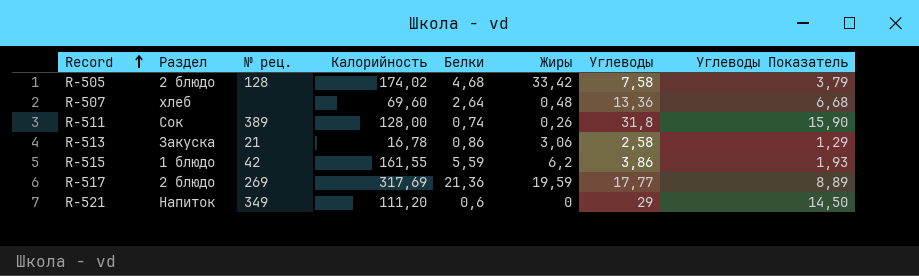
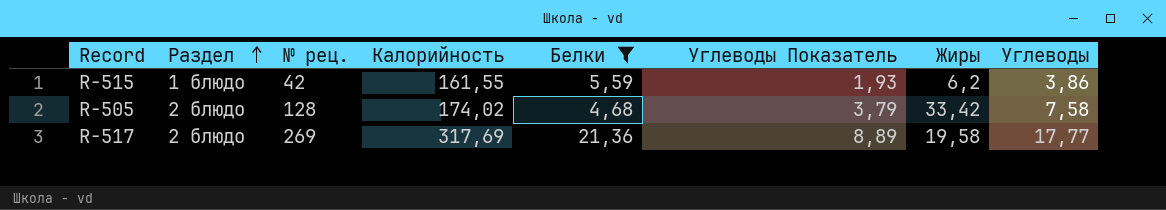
filter: none -> Белки >= 4,68
row order: Record ascending -> Раздел ascending
column Углеводы Показатель | position: 8 -> 6
R-517 | Жиры: 19,59 -> 19,58

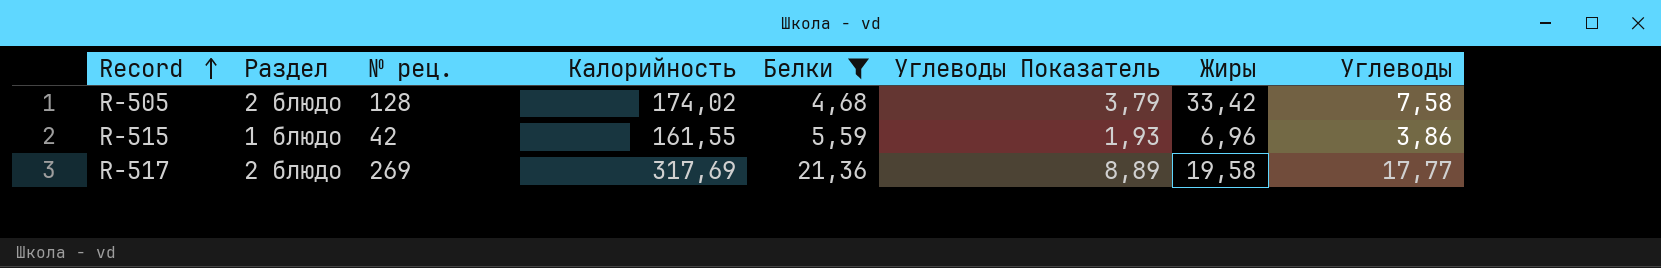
row order: Раздел ascending -> Record ascending
R-515 | Жиры: 6,2 -> 6,96

